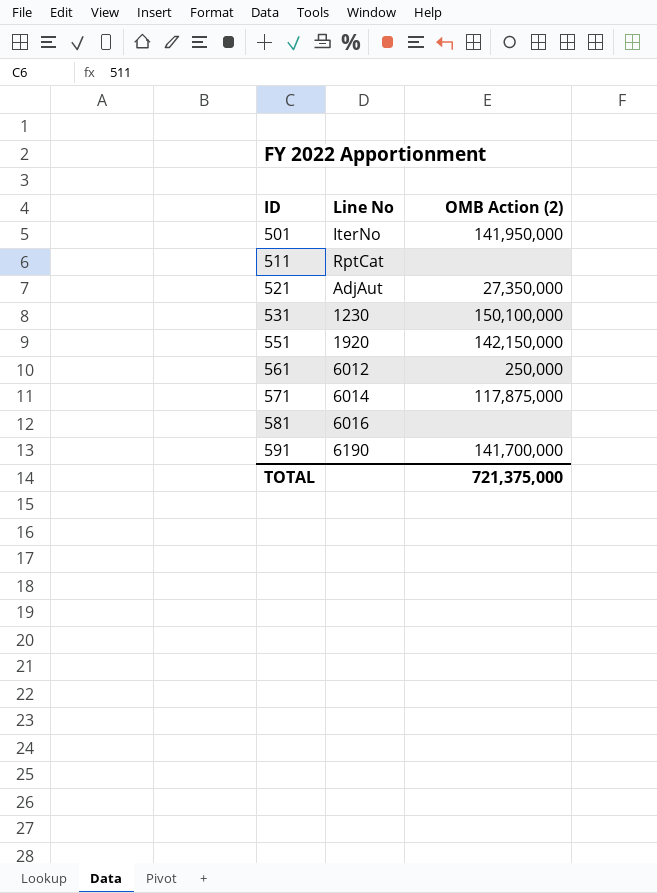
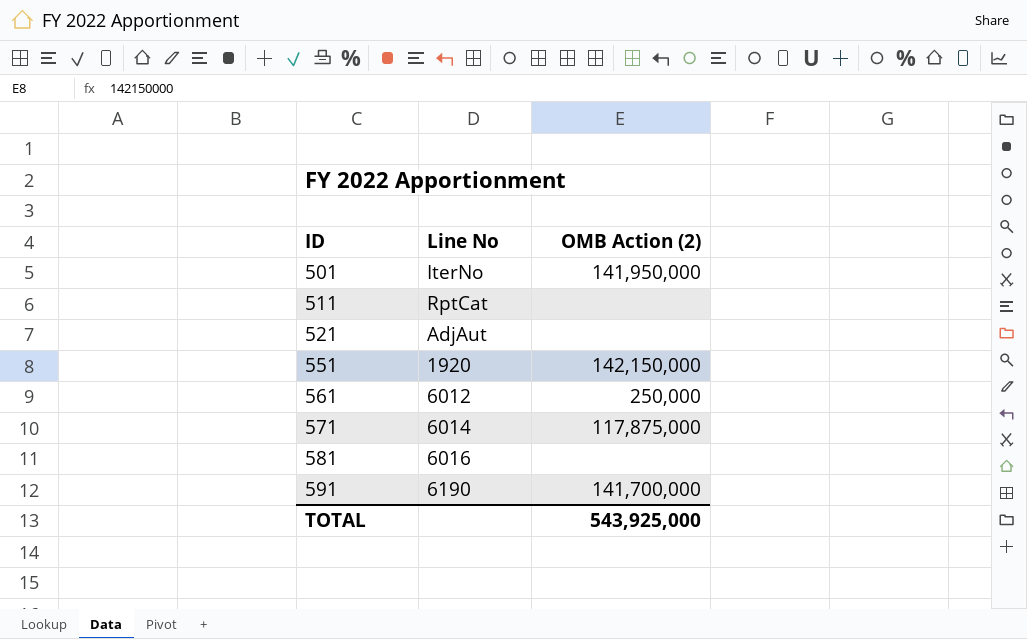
row 531: 1230 | 150,100,000 -> none
521 | OMB Action (2): 27,350,000 -> none
TOTAL | OMB Action (2): 721,375,000 -> 543,925,000

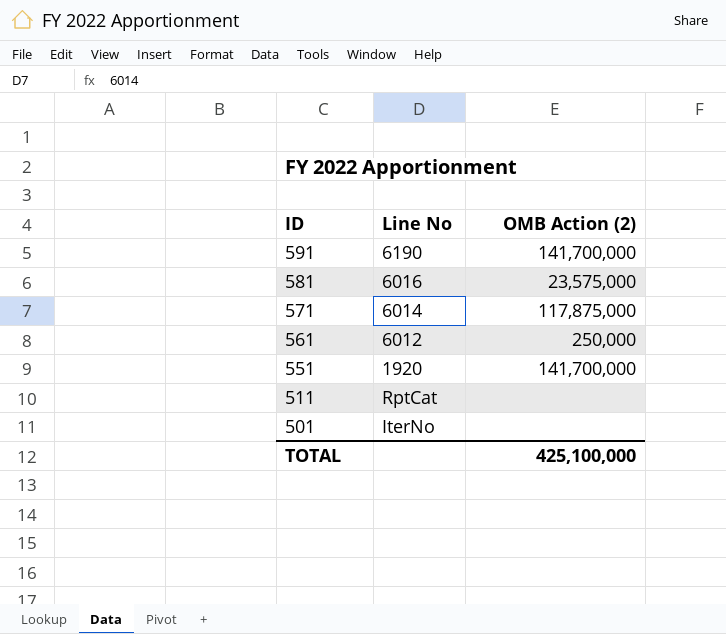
row order: ID ascending -> ID descending
row 521: AdjAut | none -> none
581 | OMB Action (2): none -> 23,575,000
551 | OMB Action (2): 142,150,000 -> 141,700,000
501 | OMB Action (2): 141,950,000 -> none
TOTAL | OMB Action (2): 543,925,000 -> 425,100,000

